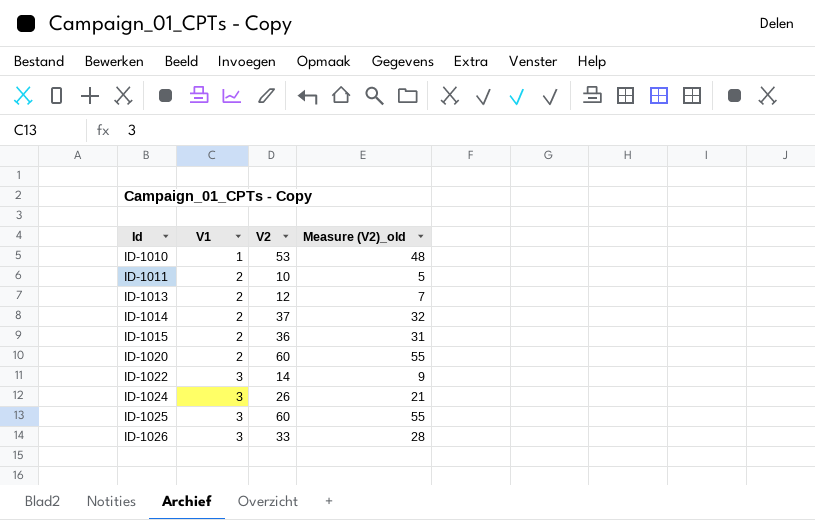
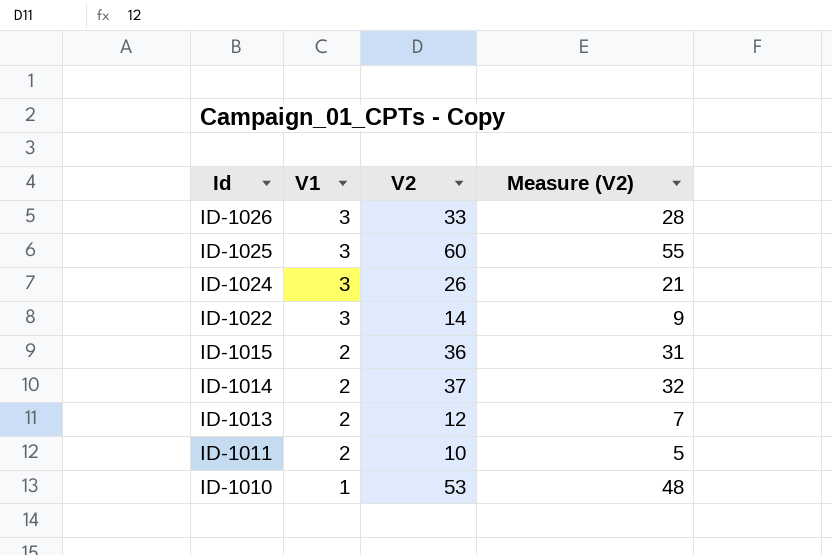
row order: Id ascending -> Id descending
column name: Measure (V2)_old -> Measure (V2)
row ID-1020: 2 | 60 | 55 -> none

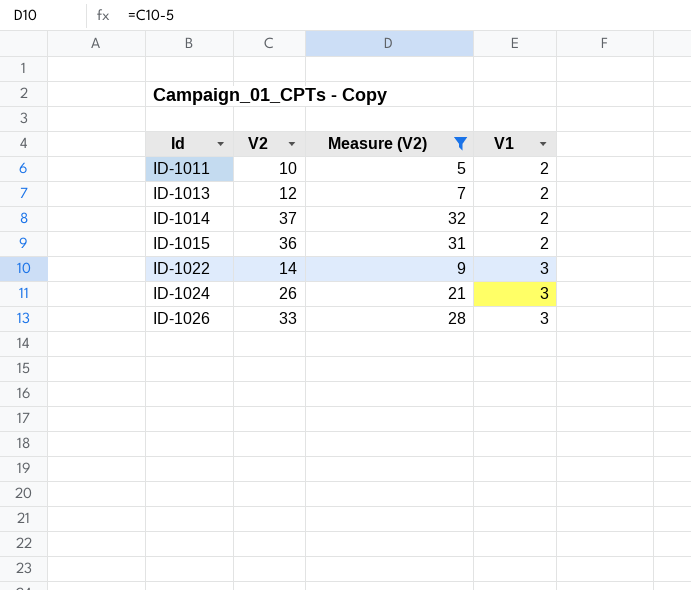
filter: none -> Measure (V2) <= 32
row order: Id descending -> Id ascending
column V1 | position: 2 -> 4

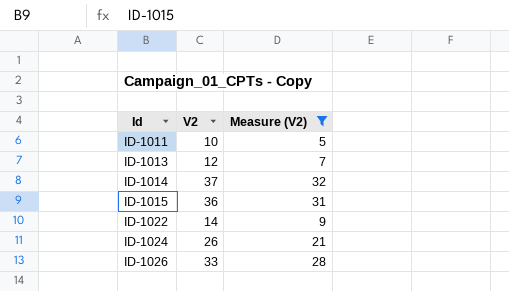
column V1 | position: 4 -> none

